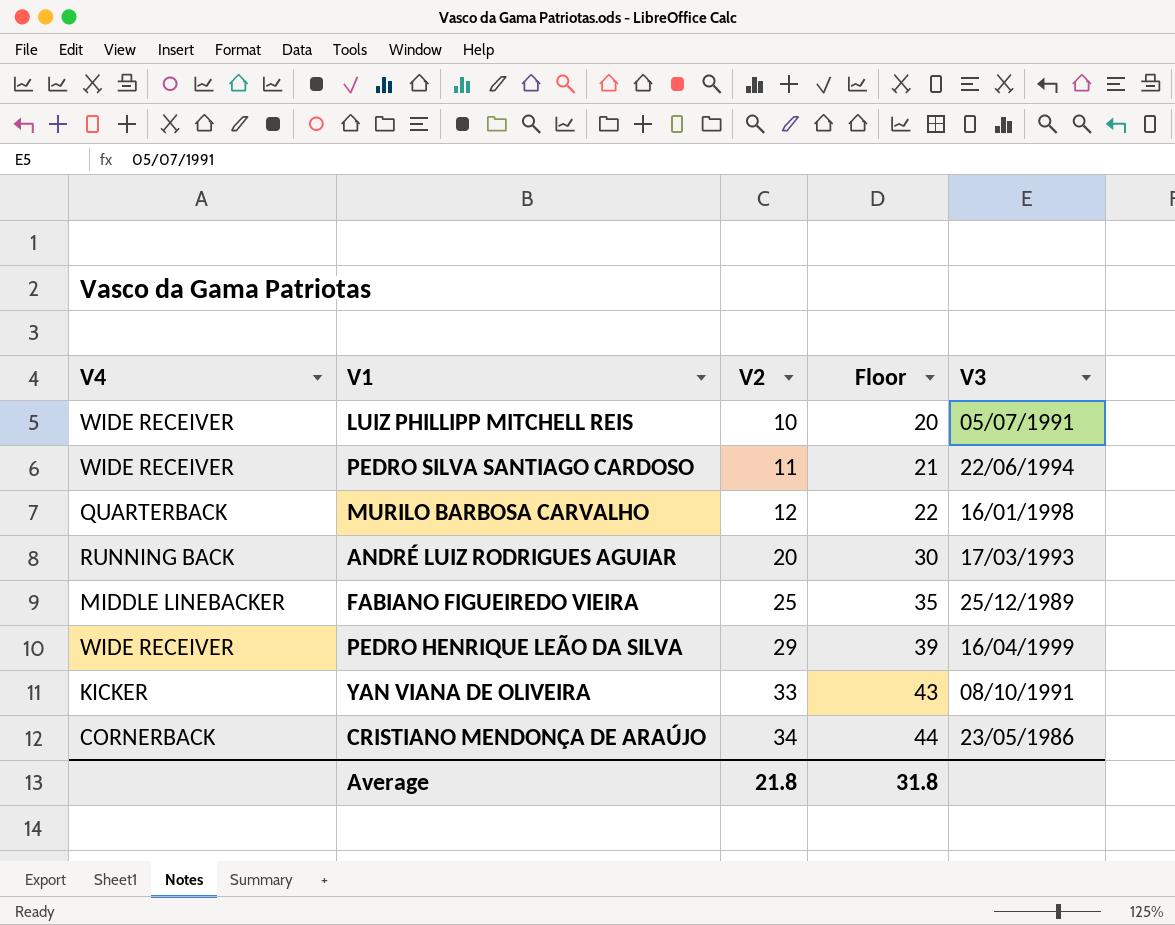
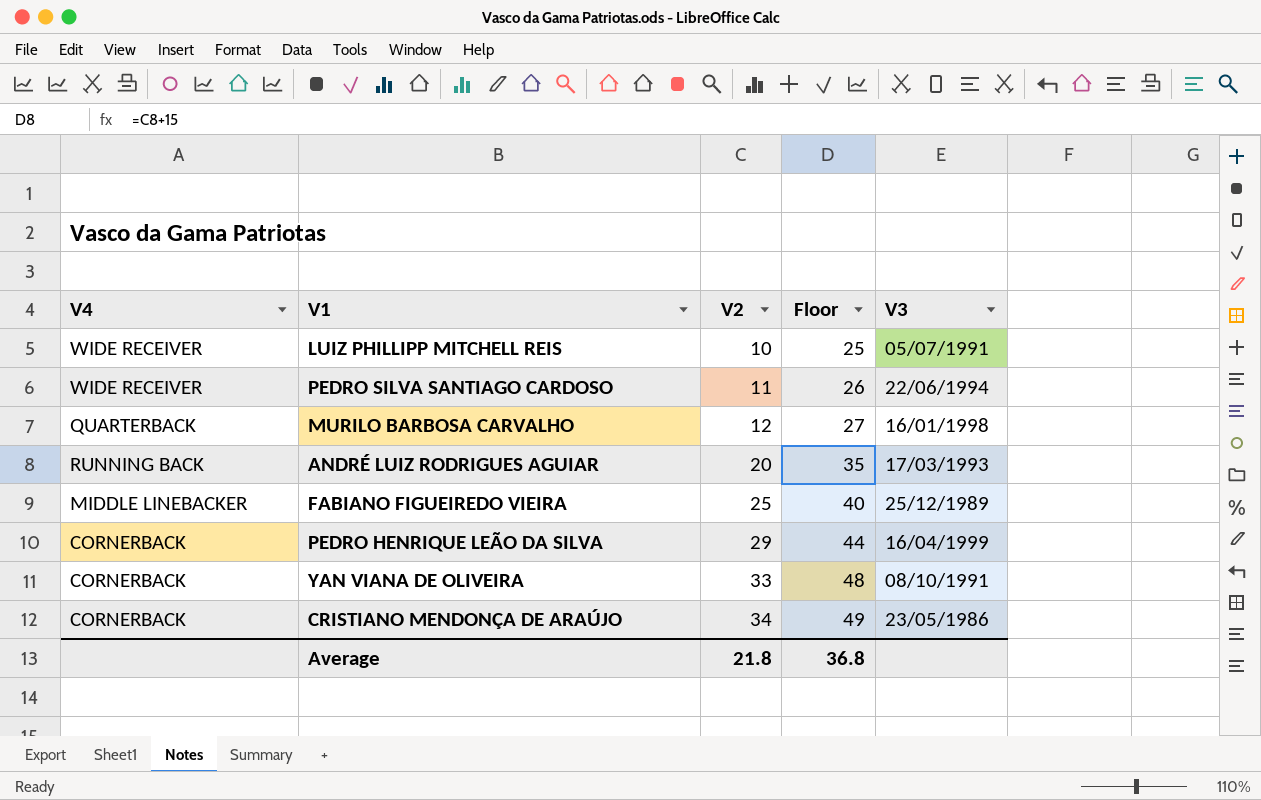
column Floor | formula: [V2] + 10 -> [V2] + 15
PEDRO HENRIQUE LEÃO DA SILVA | V4: WIDE RECEIVER -> CORNERBACK
YAN VIANA DE OLIVEIRA | V4: KICKER -> CORNERBACK
Average | Floor: 31.8 -> 36.8

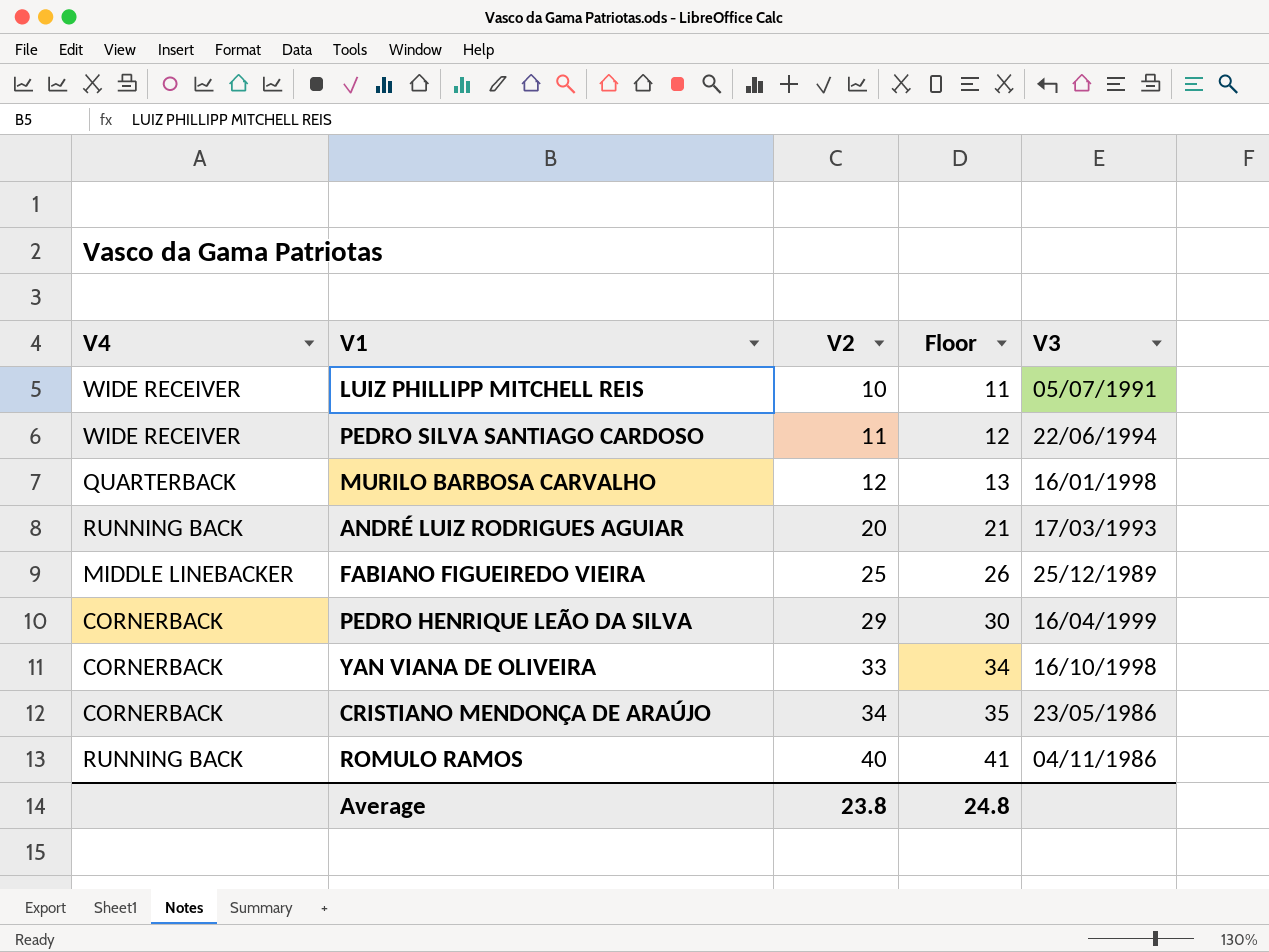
column Floor | formula: [V2] + 15 -> [V2] + 1
YAN VIANA DE OLIVEIRA | V3: 08/10/1991 -> 16/10/1998
row ROMULO RAMOS: none -> RUNNING BACK | 40 | 41 | 04/11/1986
Average | V2: 21.8 -> 23.8
Average | Floor: 36.8 -> 24.8

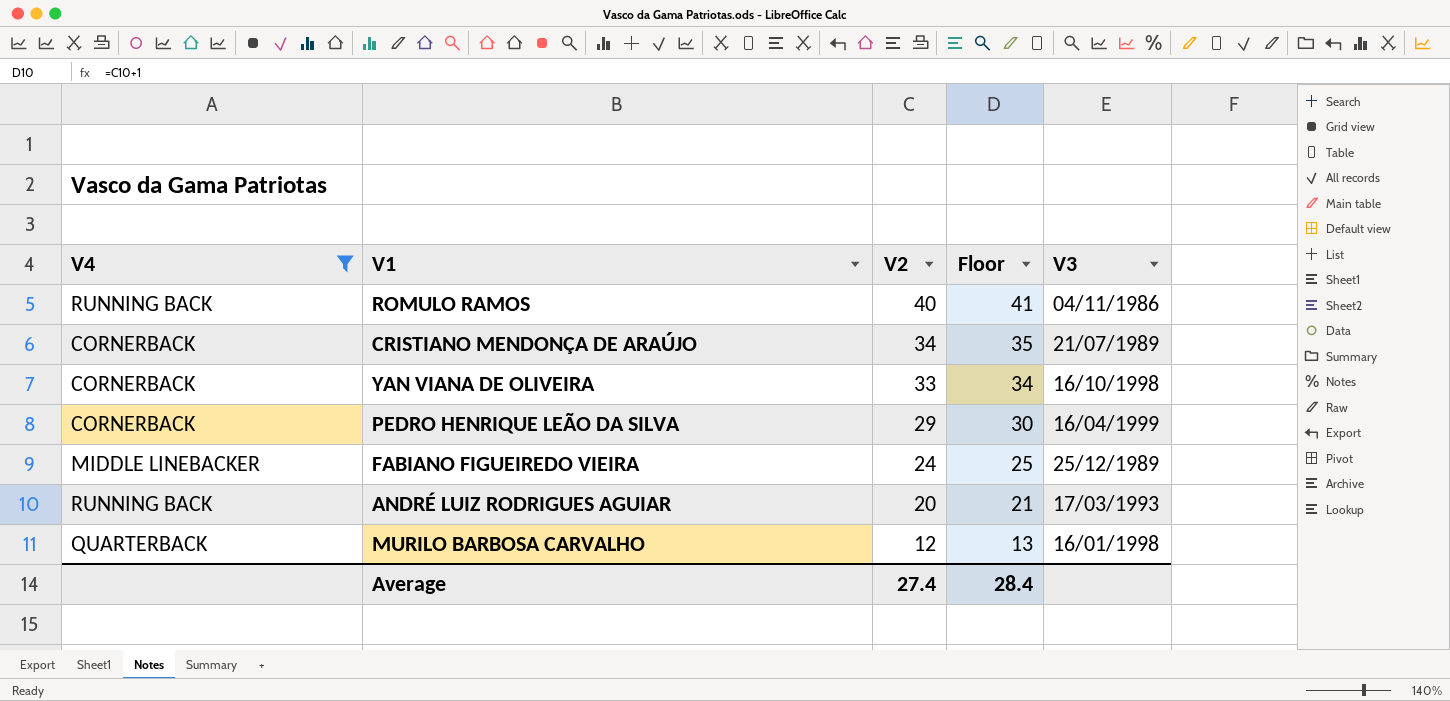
filter: none -> V4 != WIDE RECEIVER
row order: V2 ascending -> V2 descending
CRISTIANO MENDONÇA DE ARAÚJO | V3: 23/05/1986 -> 21/07/1989
FABIANO FIGUEIREDO VIEIRA | V2: 25 -> 24
FABIANO FIGUEIREDO VIEIRA | Floor: 26 -> 25
Average | V2: 23.8 -> 27.4
Average | Floor: 24.8 -> 28.4

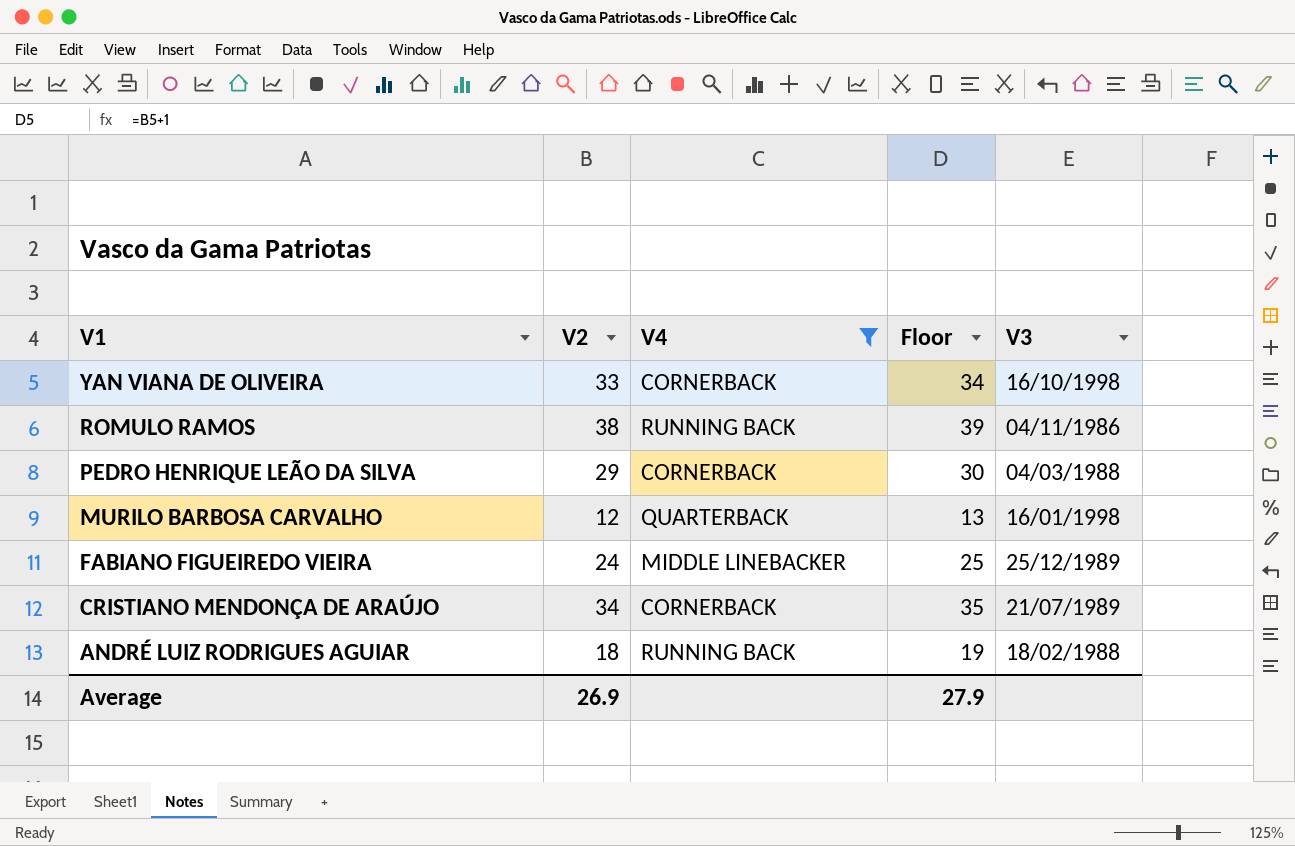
row order: V2 descending -> V1 descending
column V4 | position: 1 -> 3
ROMULO RAMOS | V2: 40 -> 38
ROMULO RAMOS | Floor: 41 -> 39
PEDRO HENRIQUE LEÃO DA SILVA | V3: 16/04/1999 -> 04/03/1988
ANDRÉ LUIZ RODRIGUES AGUIAR | V2: 20 -> 18
ANDRÉ LUIZ RODRIGUES AGUIAR | Floor: 21 -> 19
ANDRÉ LUIZ RODRIGUES AGUIAR | V3: 17/03/1993 -> 18/02/1988
Average | V2: 27.4 -> 26.9
Average | Floor: 28.4 -> 27.9

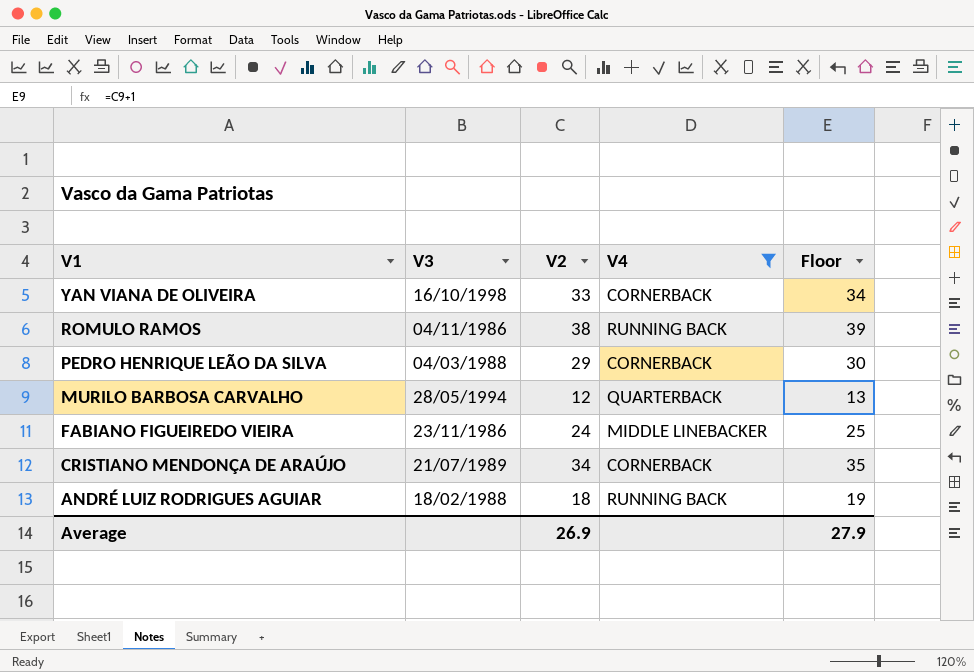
column V3 | position: 5 -> 2
MURILO BARBOSA CARVALHO | V3: 16/01/1998 -> 28/05/1994
FABIANO FIGUEIREDO VIEIRA | V3: 25/12/1989 -> 23/11/1986

